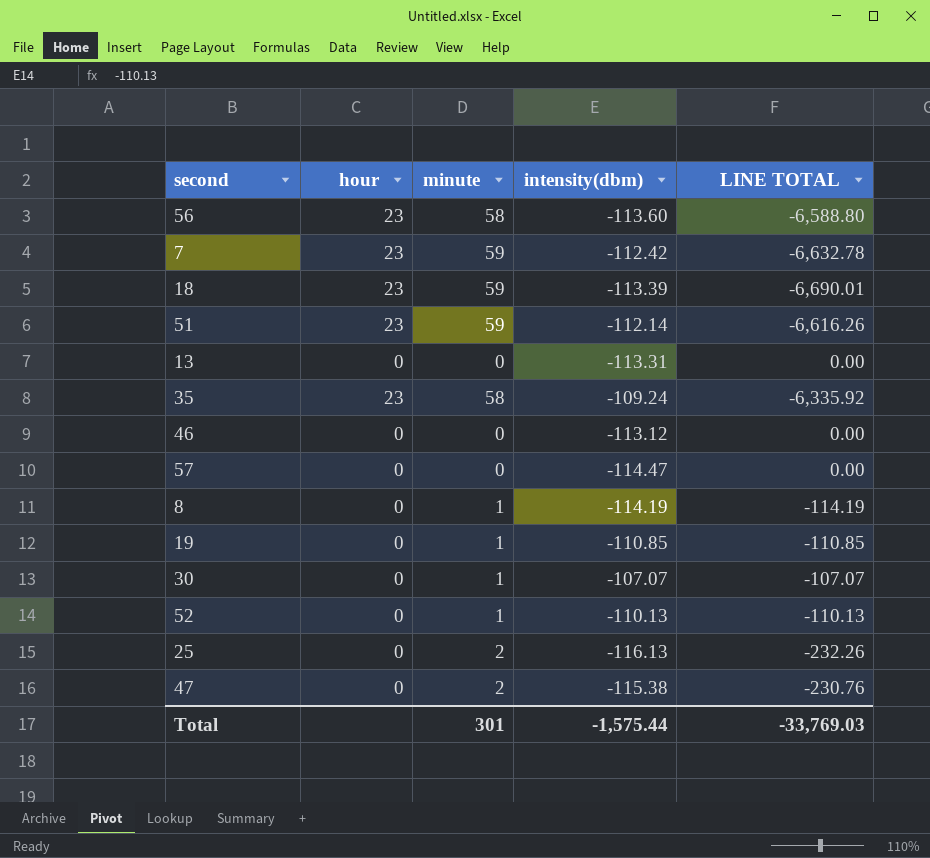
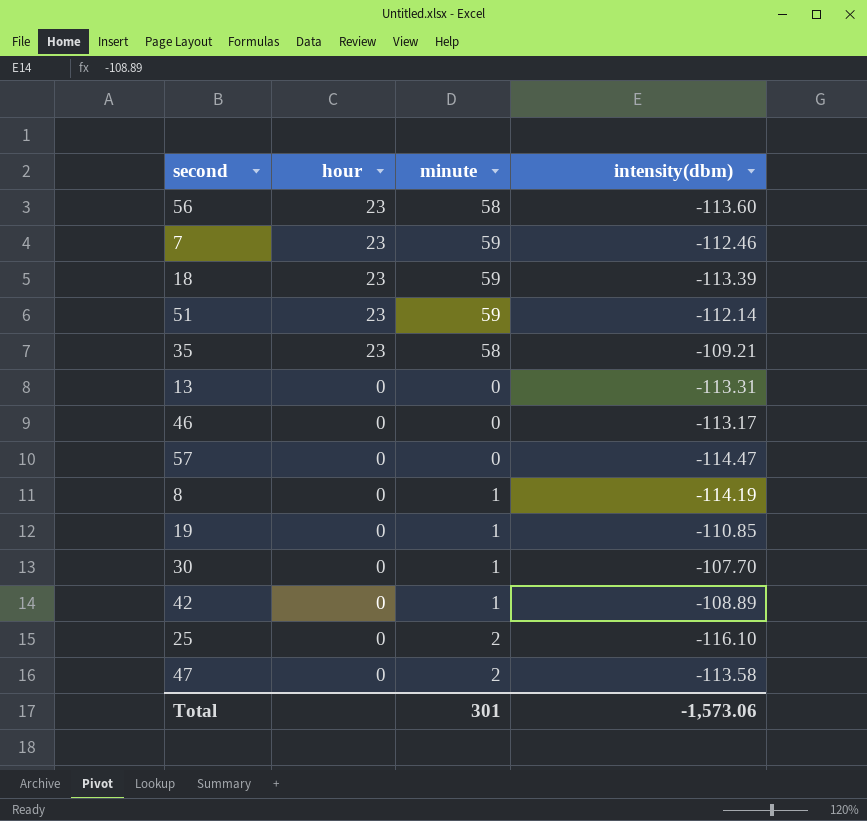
row order: none -> hour descending
column LINE TOTAL | formula: [minute] * [intensity(dbm)] -> none
row 52: 0 | 1 | -110.13 | -110.13 -> none
7 | intensity(dbm): -112.42 -> -112.46
35 | intensity(dbm): -109.24 -> -109.21
46 | intensity(dbm): -113.12 -> -113.17
30 | intensity(dbm): -107.07 -> -107.70
row 42: none -> 0 | 1 | -108.89
25 | intensity(dbm): -116.13 -> -116.10
47 | intensity(dbm): -115.38 -> -113.58
Total | intensity(dbm): -1,575.44 -> -1,573.06

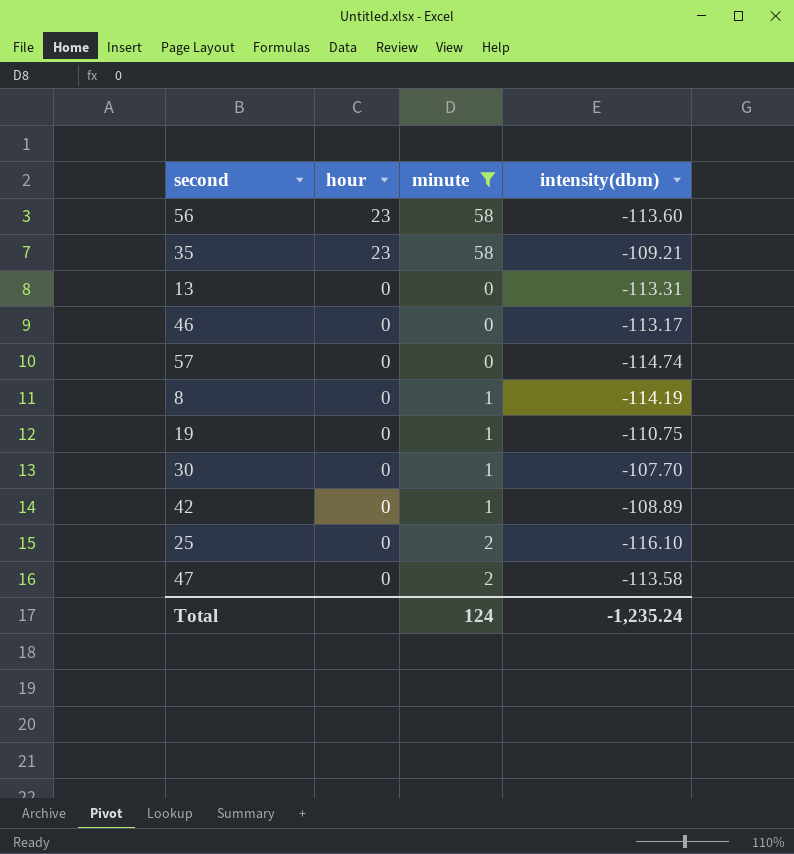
filter: none -> minute != 59
57 | intensity(dbm): -114.47 -> -114.74
19 | intensity(dbm): -110.85 -> -110.75
Total | minute: 301 -> 124
Total | intensity(dbm): -1,573.06 -> -1,235.24

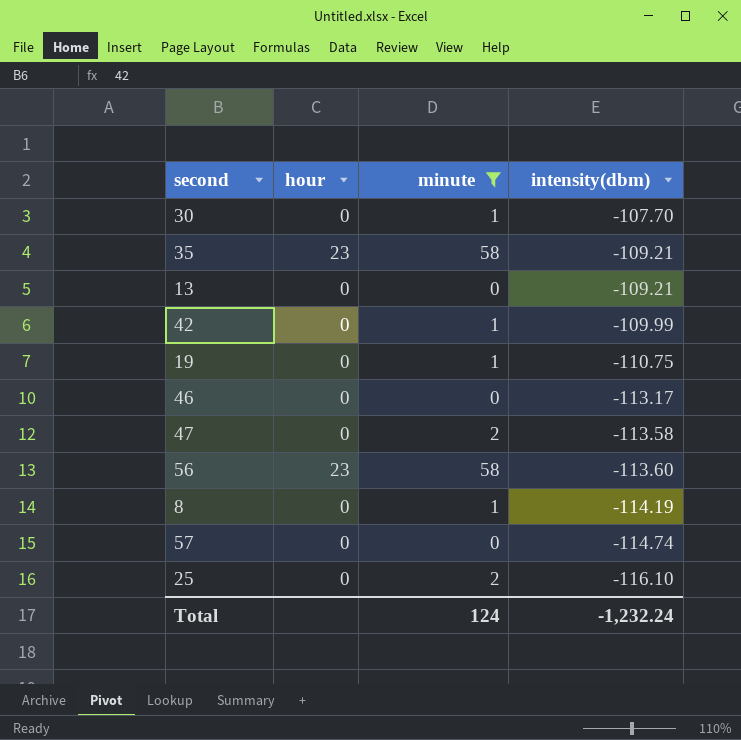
row order: hour descending -> intensity(dbm) descending
13 | intensity(dbm): -113.31 -> -109.21
42 | intensity(dbm): -108.89 -> -109.99
Total | intensity(dbm): -1,235.24 -> -1,232.24

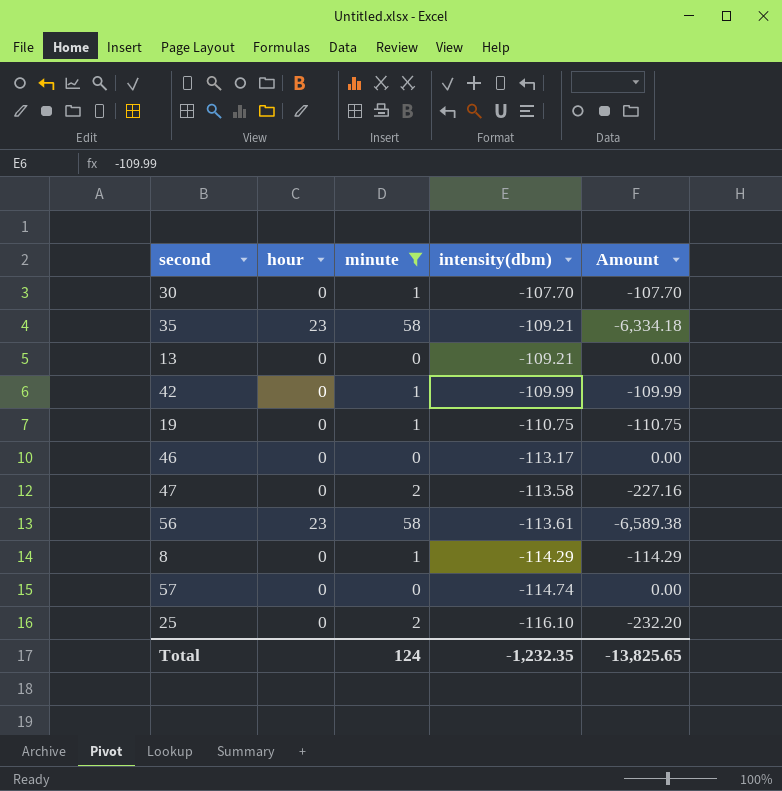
column Amount | formula: none -> [minute] * [intensity(dbm)]
56 | intensity(dbm): -113.60 -> -113.61
8 | intensity(dbm): -114.19 -> -114.29
Total | intensity(dbm): -1,232.24 -> -1,232.35

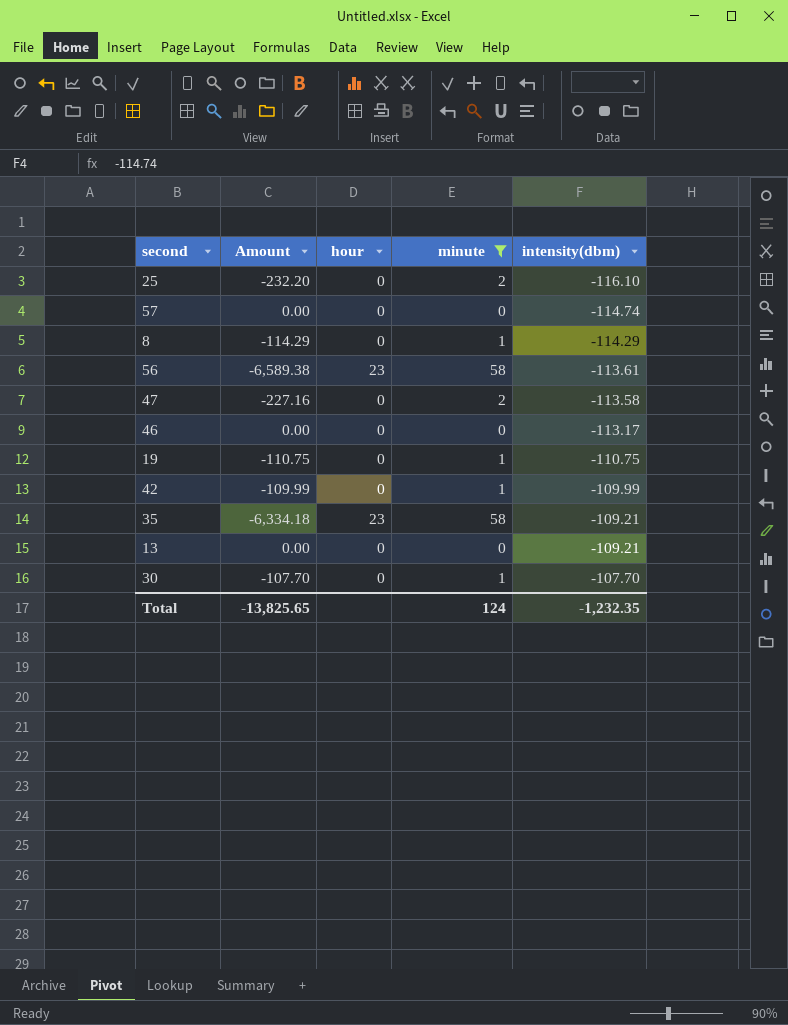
row order: intensity(dbm) descending -> intensity(dbm) ascending
column Amount | position: 5 -> 2

